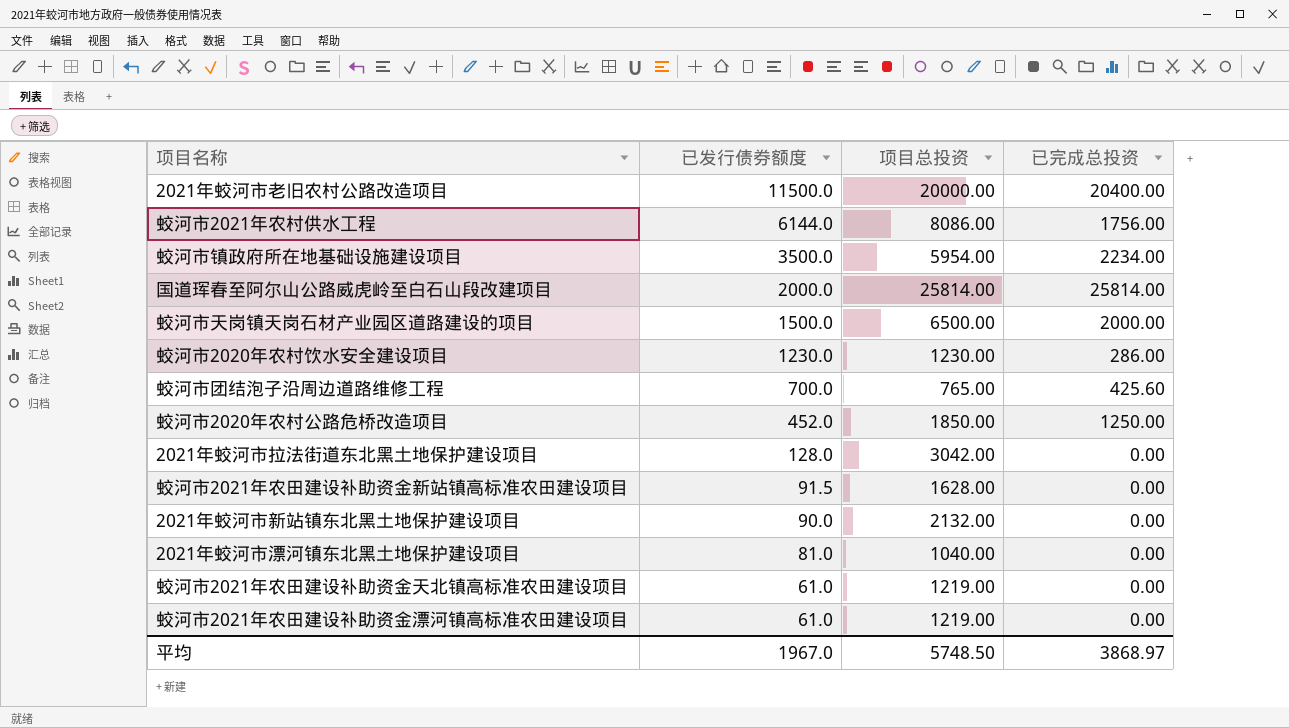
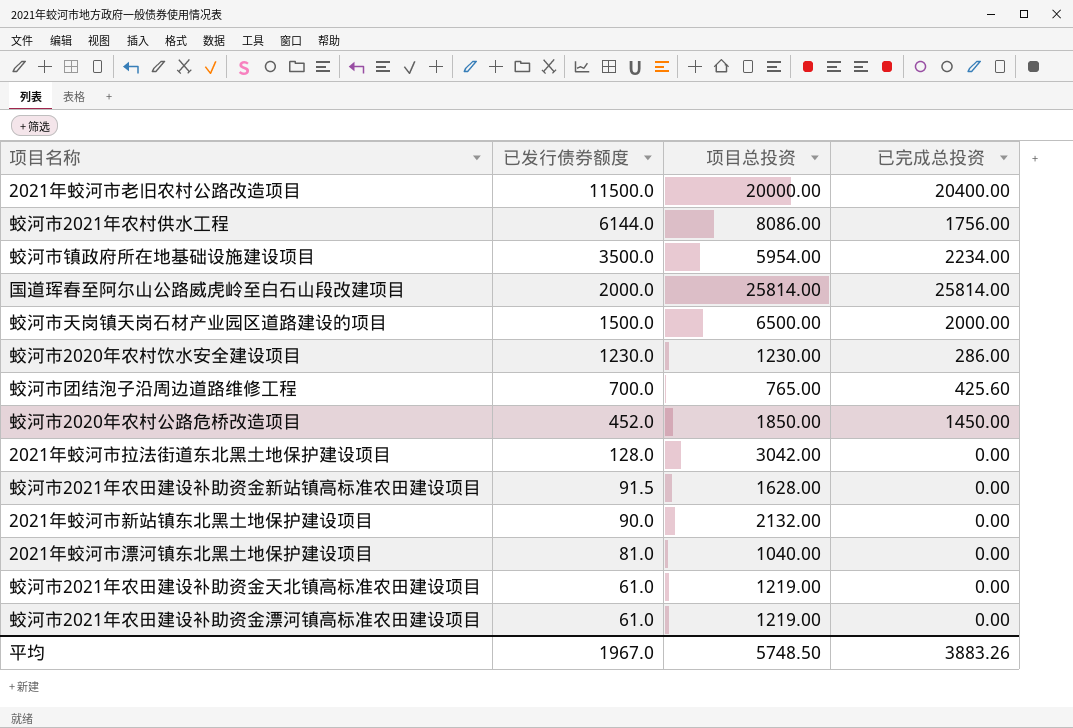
蛟河市2020年农村公路危桥改造项目 | 已完成总投资: 1250.00 -> 1450.00
平均 | 已完成总投资: 3868.97 -> 3883.26

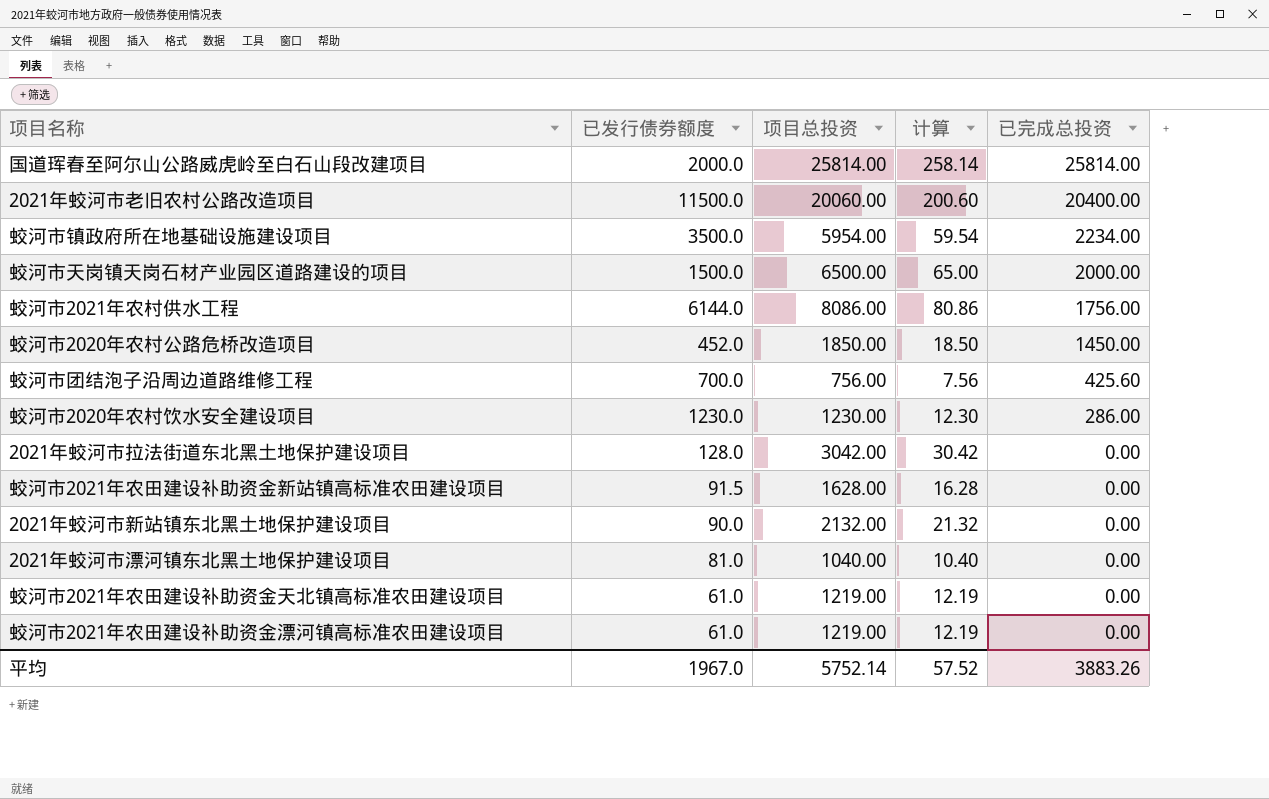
row order: 已发行债券额度 descending -> 已完成总投资 descending
column 计算 | formula: none -> [项目总投资] * 0.01
2021年蛟河市老旧农村公路改造项目 | 项目总投资: 20000.00 -> 20060.00
蛟河市团结泡子沿周边道路维修工程 | 项目总投资: 765.00 -> 756.00
平均 | 项目总投资: 5748.50 -> 5752.14

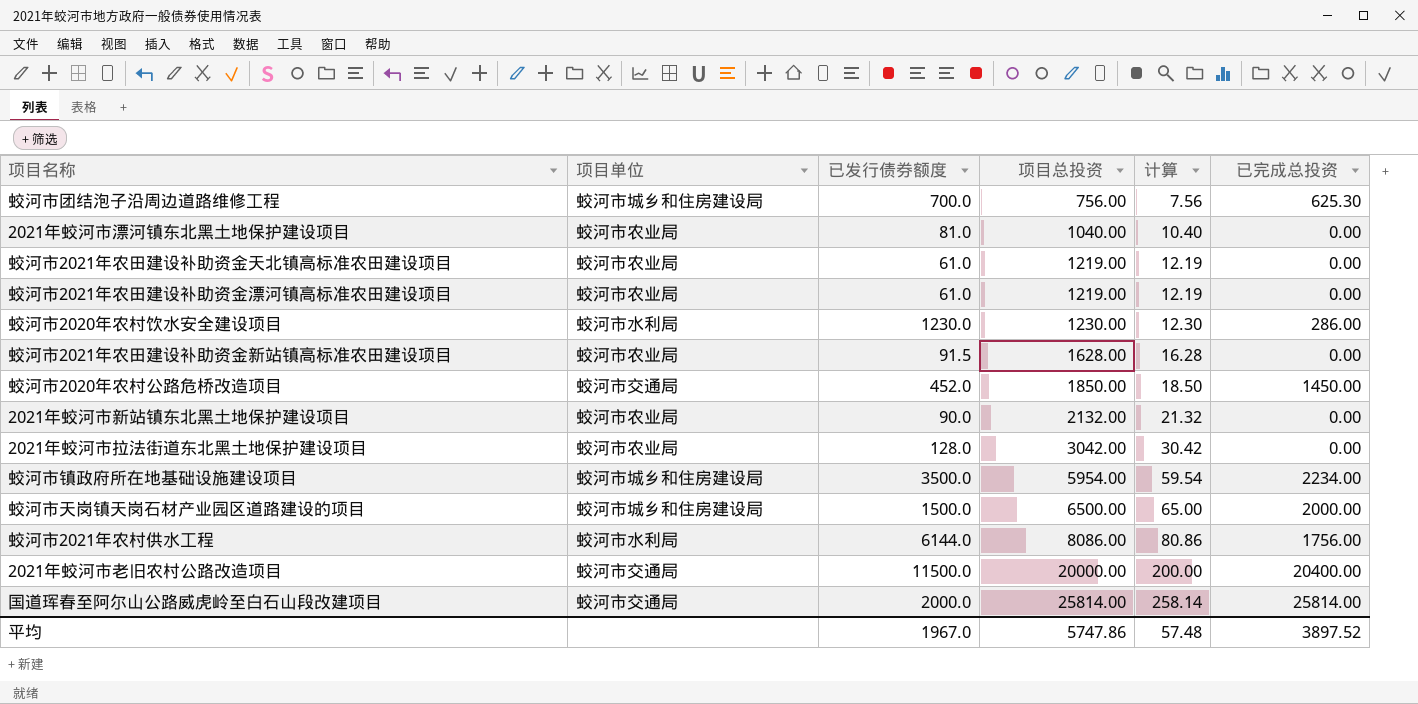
row order: 已完成总投资 descending -> 项目总投资 ascending
column 项目单位 | position: none -> 2
蛟河市团结泡子沿周边道路维修工程 | 已完成总投资: 425.60 -> 625.30
2021年蛟河市老旧农村公路改造项目 | 项目总投资: 20060.00 -> 20000.00
2021年蛟河市老旧农村公路改造项目 | 计算: 200.60 -> 200.00
平均 | 项目总投资: 5752.14 -> 5747.86
平均 | 计算: 57.52 -> 57.48
平均 | 已完成总投资: 3883.26 -> 3897.52

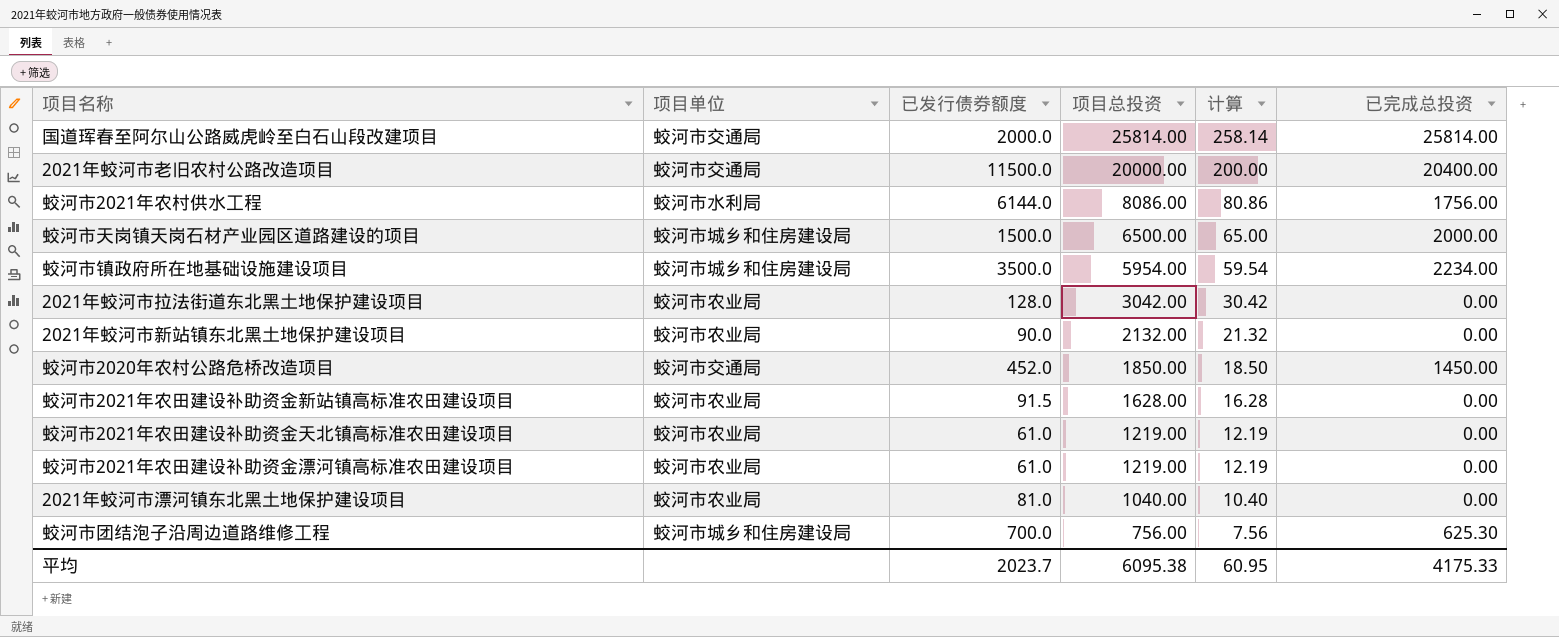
row order: 项目总投资 ascending -> 项目总投资 descending
row 蛟河市2020年农村饮水安全建设项目: 蛟河市水利局 | 1230.0 | 1230.00 | 12.30 | 286.00 -> none
平均 | 已发行债券额度: 1967.0 -> 2023.7
平均 | 项目总投资: 5747.86 -> 6095.38
平均 | 计算: 57.48 -> 60.95
平均 | 已完成总投资: 3897.52 -> 4175.33

